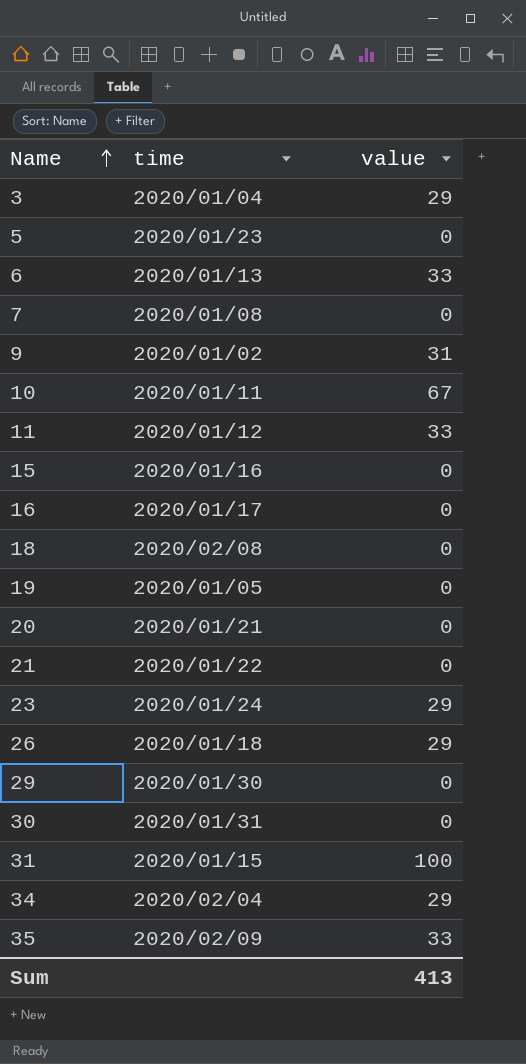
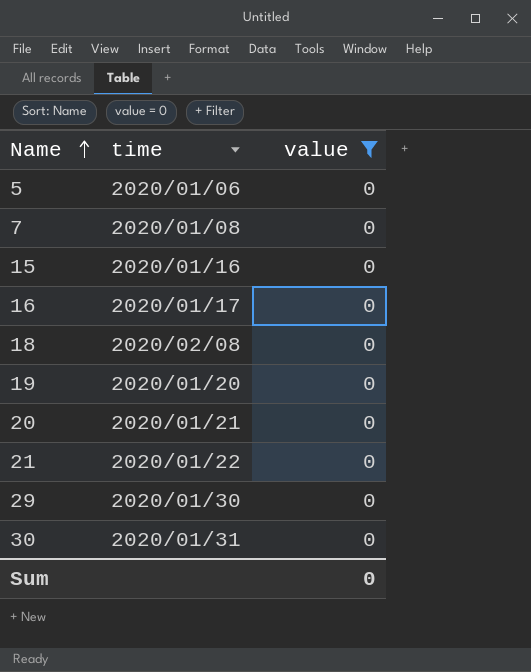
filter: none -> value = 0
5 | time: 2020/01/23 -> 2020/01/06
19 | time: 2020/01/05 -> 2020/01/20
Sum | value: 413 -> 0

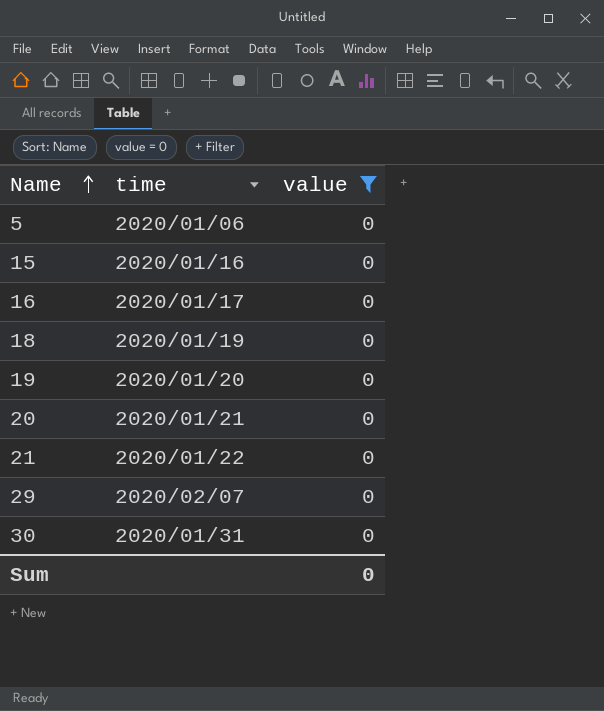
row 7: 2020/01/08 | 0 -> none
18 | time: 2020/02/08 -> 2020/01/19
29 | time: 2020/01/30 -> 2020/02/07

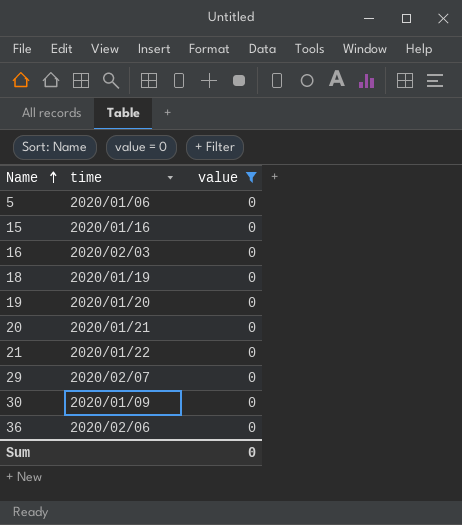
16 | time: 2020/01/17 -> 2020/02/03
30 | time: 2020/01/31 -> 2020/01/09
row 36: none -> 2020/02/06 | 0

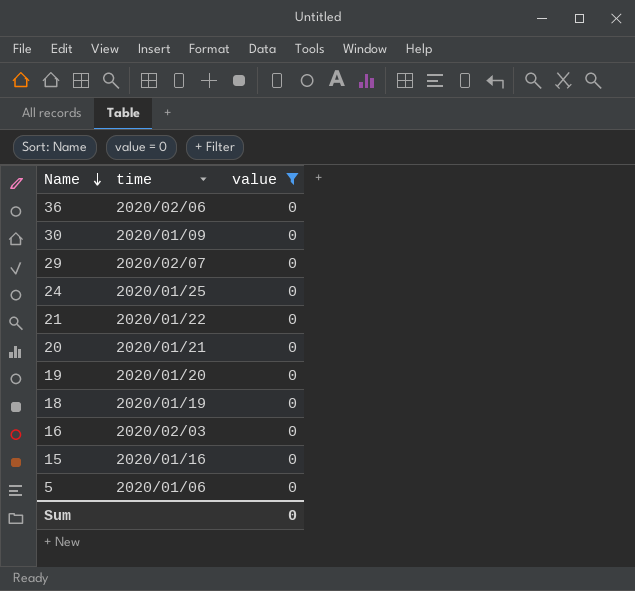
row order: Name ascending -> Name descending
row 24: none -> 2020/01/25 | 0

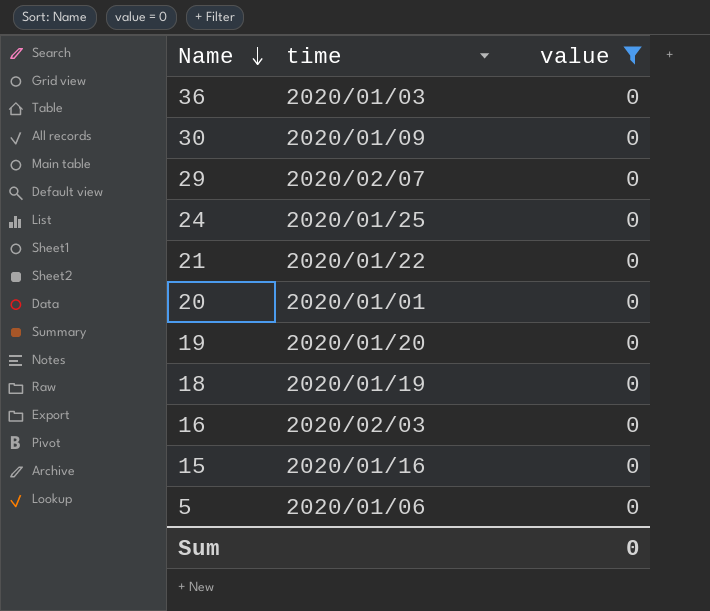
36 | time: 2020/02/06 -> 2020/01/03
20 | time: 2020/01/21 -> 2020/01/01

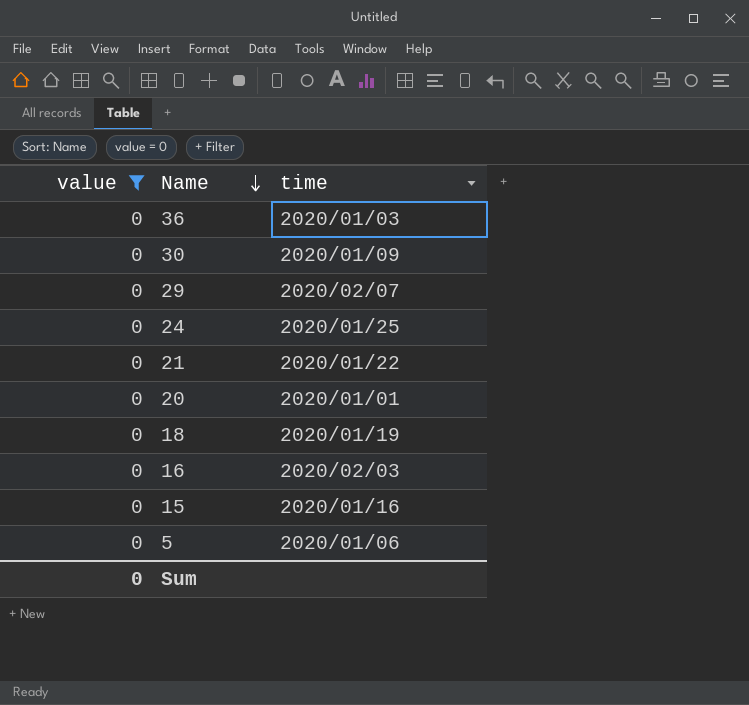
column value | position: 3 -> 1
row 19: 2020/01/20 | 0 -> none

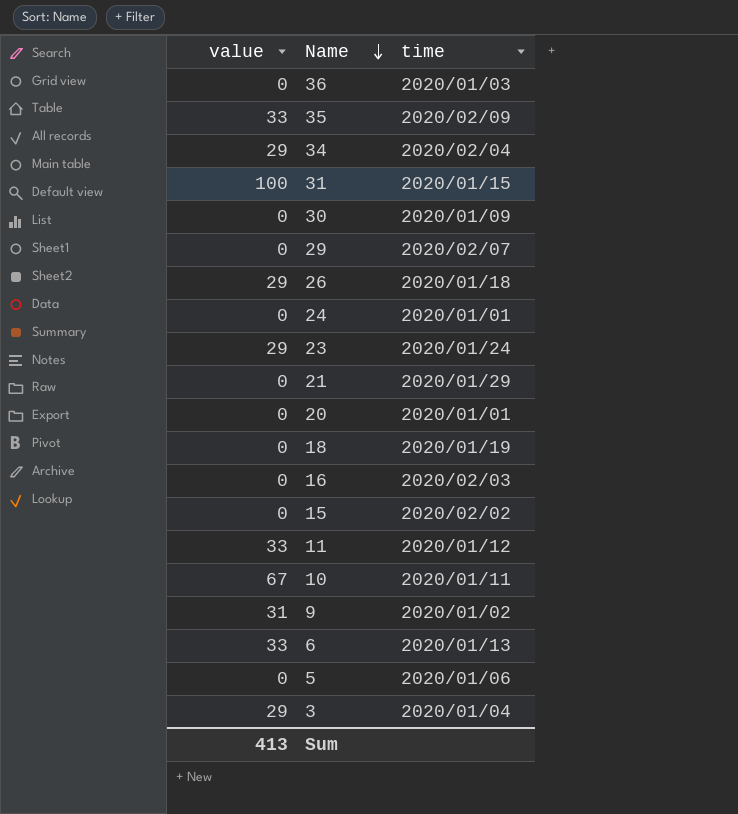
filter: value = 0 -> none
24 | time: 2020/01/25 -> 2020/01/01
21 | time: 2020/01/22 -> 2020/01/29
15 | time: 2020/01/16 -> 2020/02/02
Sum | value: 0 -> 413

